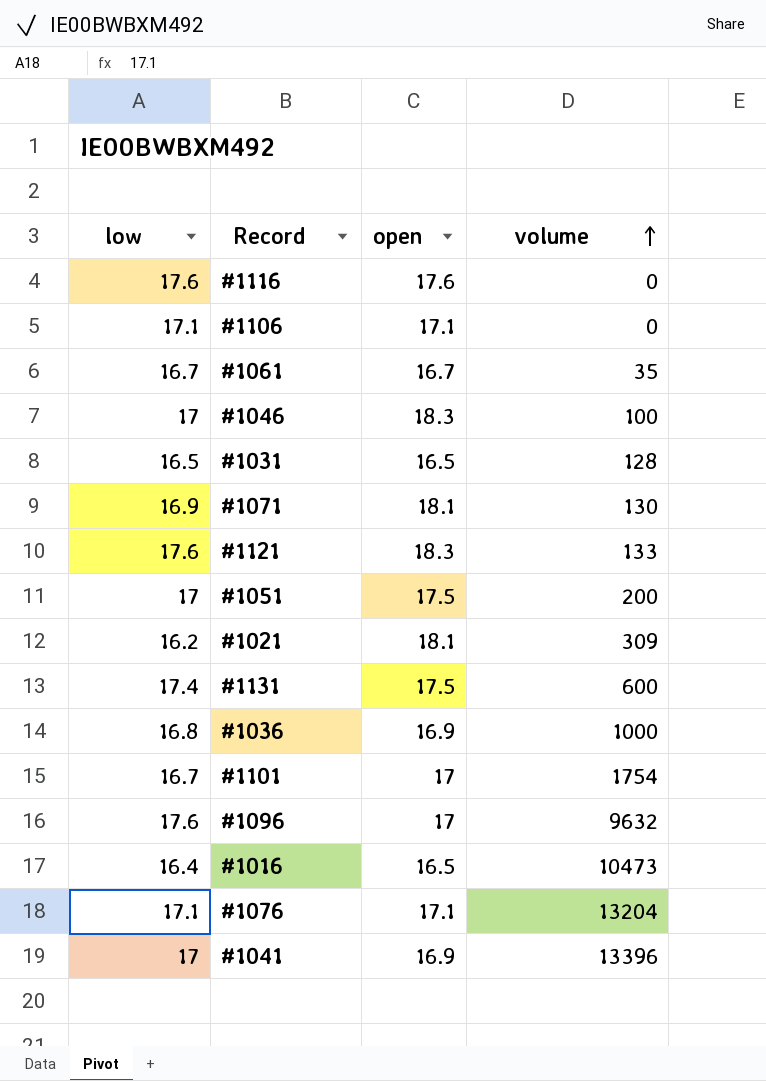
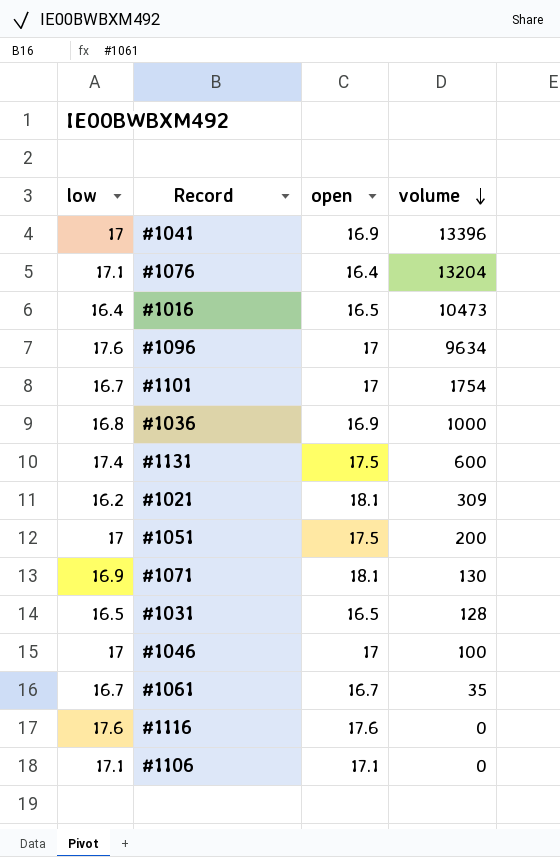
row order: volume ascending -> volume descending
row #1121: 17.6 | 18.3 | 133 -> none
#1076 | open: 17.1 -> 16.4
#1096 | volume: 9632 -> 9634
#1046 | open: 18.3 -> 17

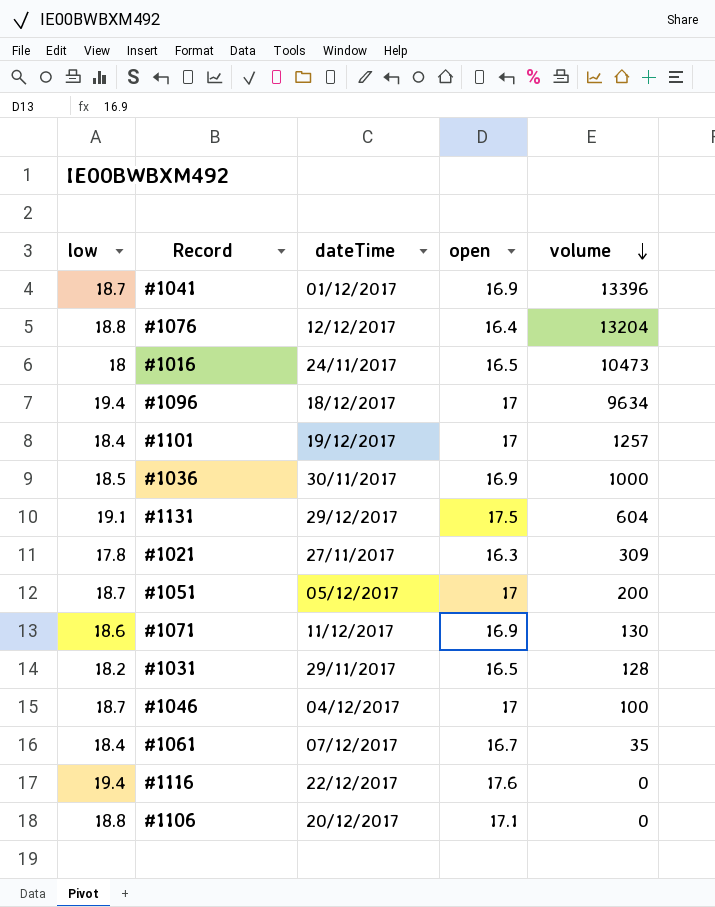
column dateTime | position: none -> 3
#1041 | low: 17 -> 18.7
#1076 | low: 17.1 -> 18.8
#1016 | low: 16.4 -> 18
#1096 | low: 17.6 -> 19.4
#1101 | low: 16.7 -> 18.4
#1101 | volume: 1754 -> 1257
#1036 | low: 16.8 -> 18.5
#1131 | low: 17.4 -> 19.1
#1131 | volume: 600 -> 604
#1021 | low: 16.2 -> 17.8
#1021 | open: 18.1 -> 16.3
#1051 | low: 17 -> 18.7
#1051 | open: 17.5 -> 17
#1071 | low: 16.9 -> 18.6
#1071 | open: 18.1 -> 16.9
#1031 | low: 16.5 -> 18.2
#1046 | low: 17 -> 18.7
#1061 | low: 16.7 -> 18.4
#1116 | low: 17.6 -> 19.4
#1106 | low: 17.1 -> 18.8

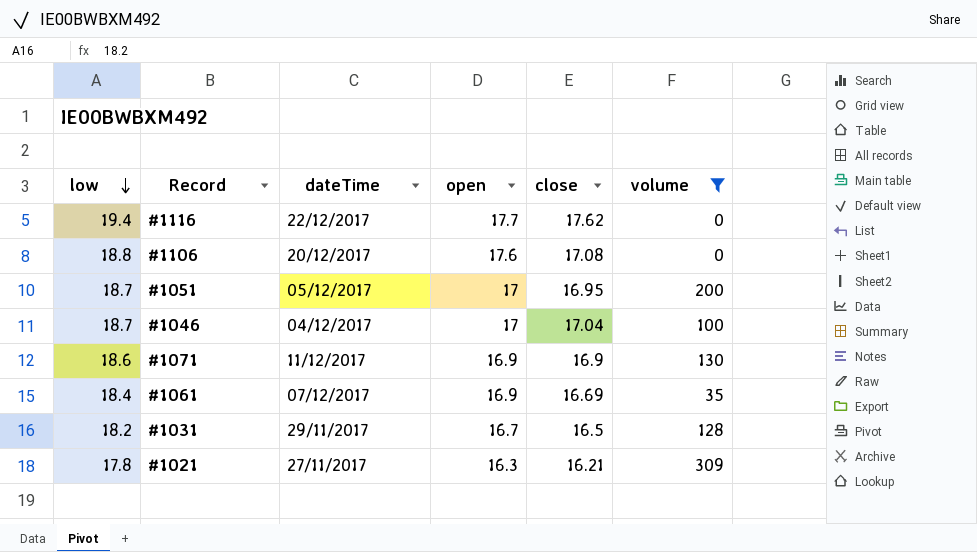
filter: none -> volume <= 309
row order: volume descending -> low descending
column close | position: none -> 5
#1116 | open: 17.6 -> 17.7
#1106 | open: 17.1 -> 17.6
#1061 | open: 16.7 -> 16.9
#1031 | open: 16.5 -> 16.7

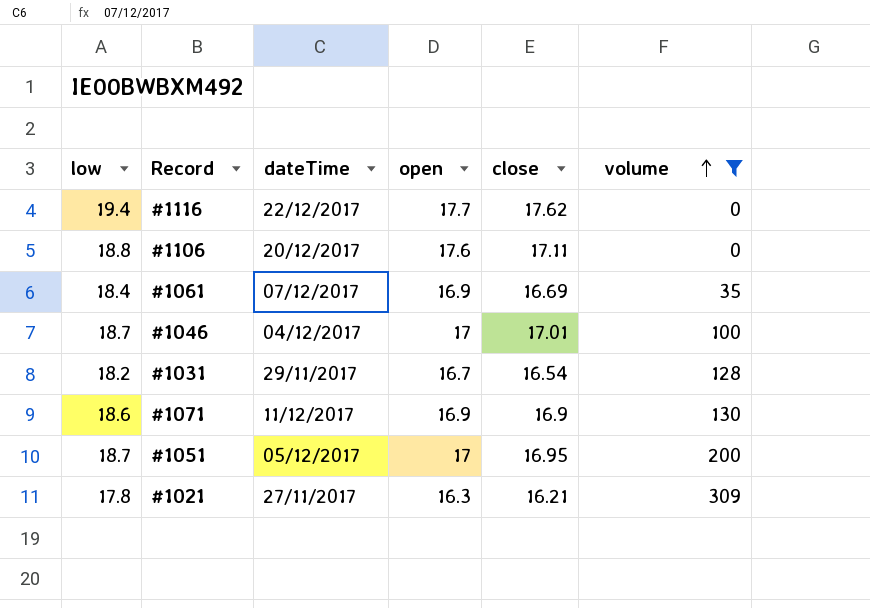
row order: low descending -> volume ascending
#1106 | close: 17.08 -> 17.11
#1046 | close: 17.04 -> 17.01
#1031 | close: 16.5 -> 16.54

